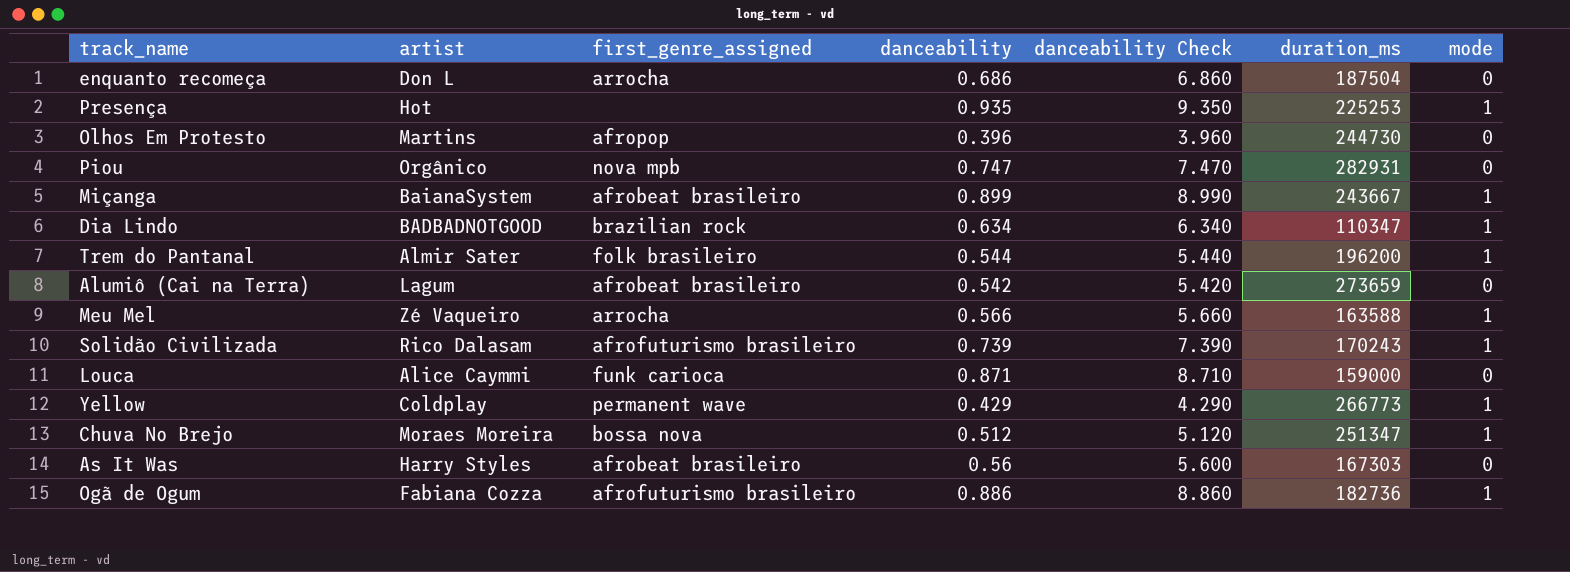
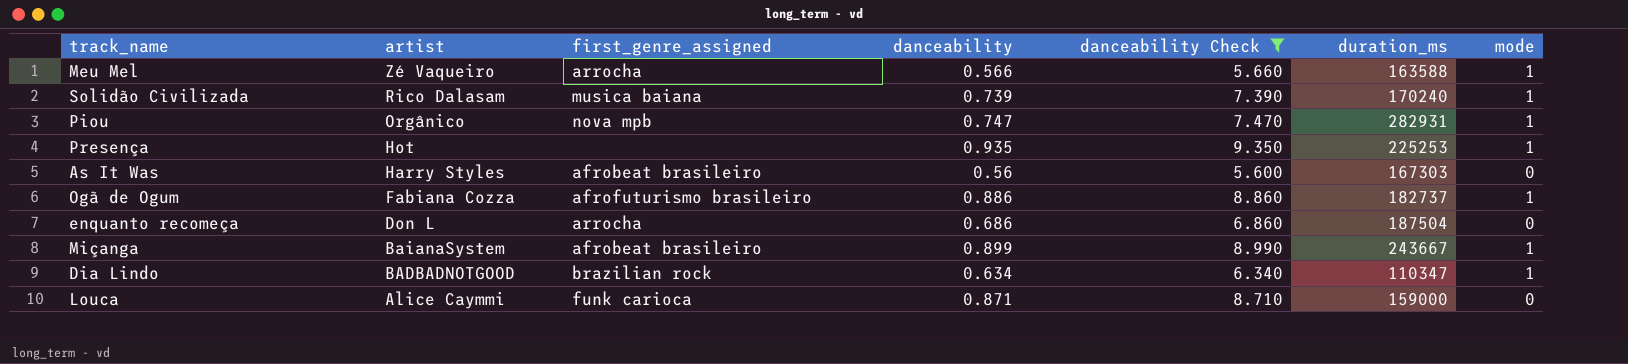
filter: none -> danceability Check >= 5.600
row order: none -> artist descending
Solidão Civilizada | first_genre_assigned: afrofuturismo brasileiro -> musica baiana
Solidão Civilizada | duration_ms: 170243 -> 170240
Piou | mode: 0 -> 1
Ogã de Ogum | duration_ms: 182736 -> 182737

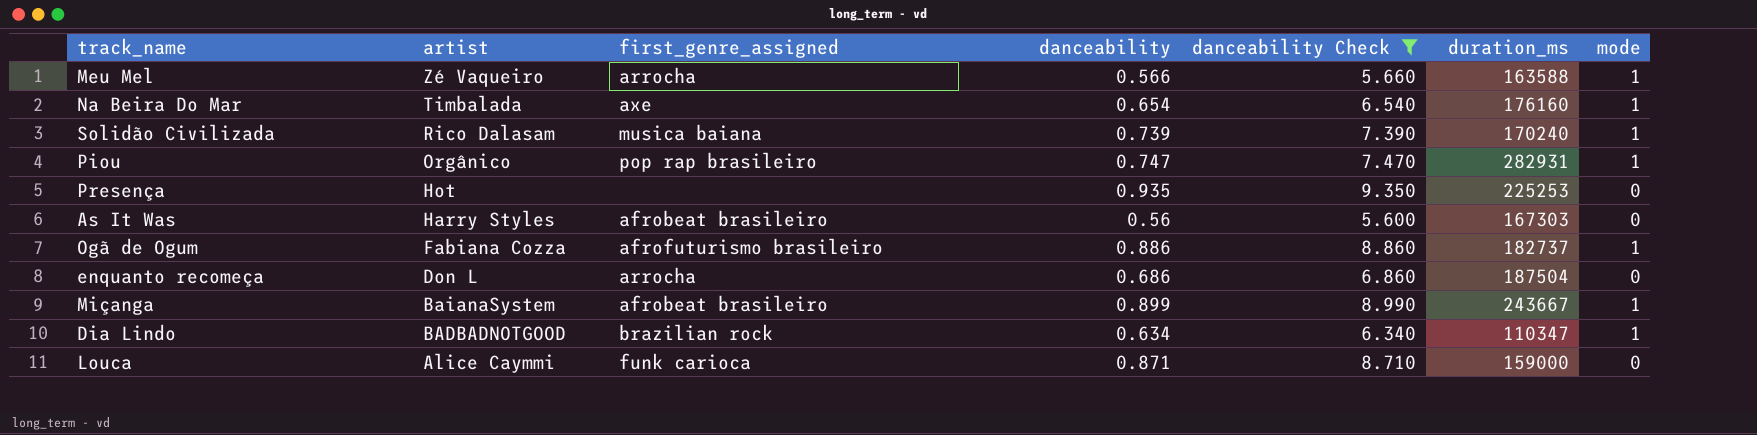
row Na Beira Do Mar: none -> Timbalada | axe | 0.654 | 6.540 | 176160 | 1
Piou | first_genre_assigned: nova mpb -> pop rap brasileiro
Presença | mode: 1 -> 0

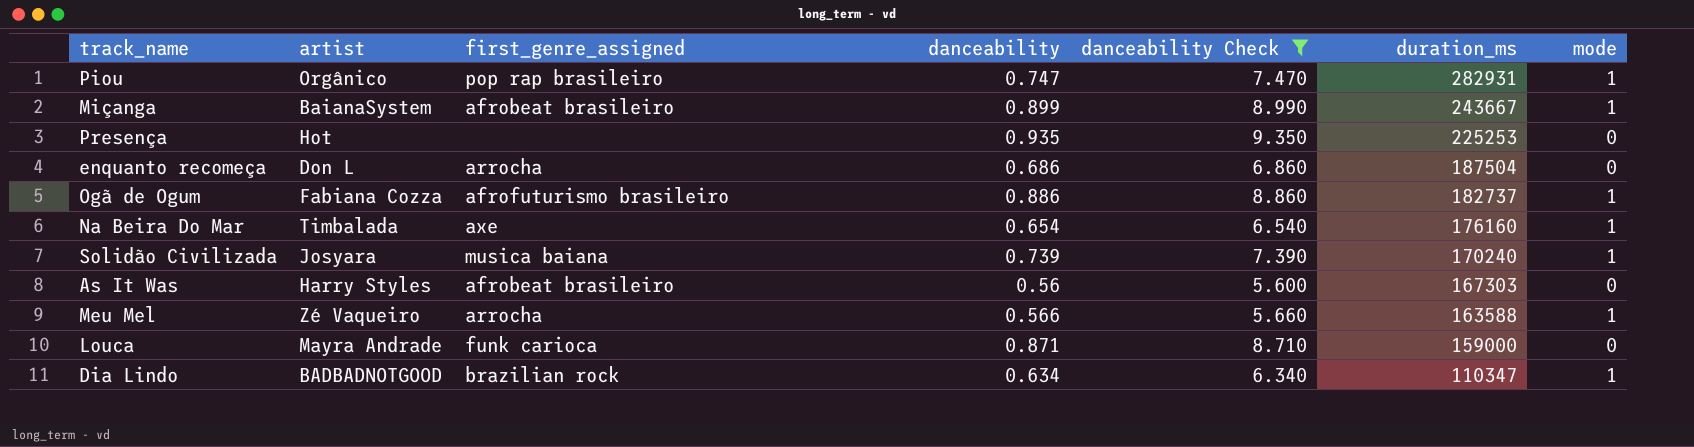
row order: artist descending -> duration_ms descending
Solidão Civilizada | artist: Rico Dalasam -> Josyara
Louca | artist: Alice Caymmi -> Mayra Andrade

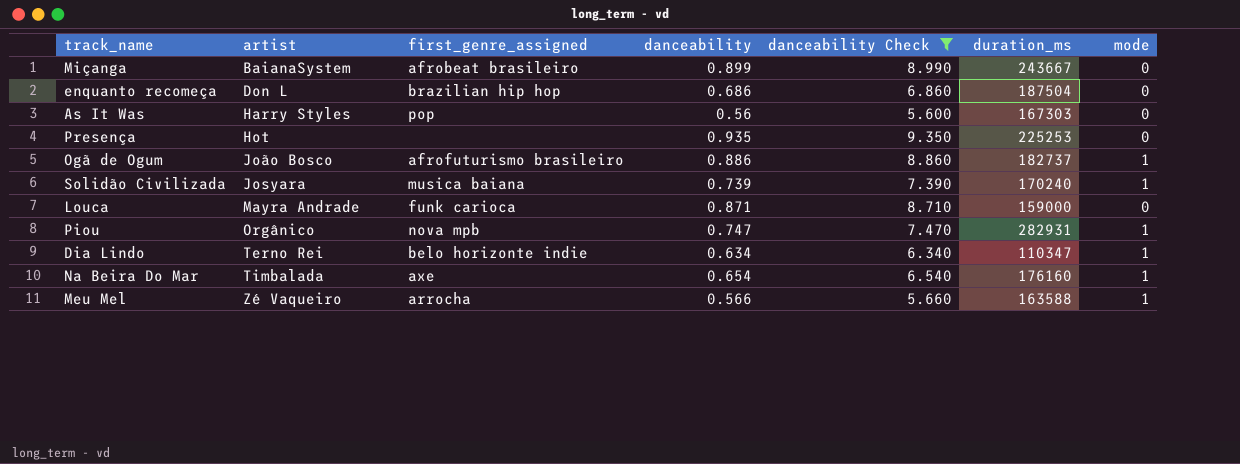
row order: duration_ms descending -> artist ascending
Miçanga | mode: 1 -> 0
enquanto recomeça | first_genre_assigned: arrocha -> brazilian hip hop
As It Was | first_genre_assigned: afrobeat brasileiro -> pop
Ogã de Ogum | artist: Fabiana Cozza -> João Bosco
Piou | first_genre_assigned: pop rap brasileiro -> nova mpb
Dia Lindo | artist: BADBADNOTGOOD -> Terno Rei
Dia Lindo | first_genre_assigned: brazilian rock -> belo horizonte indie

